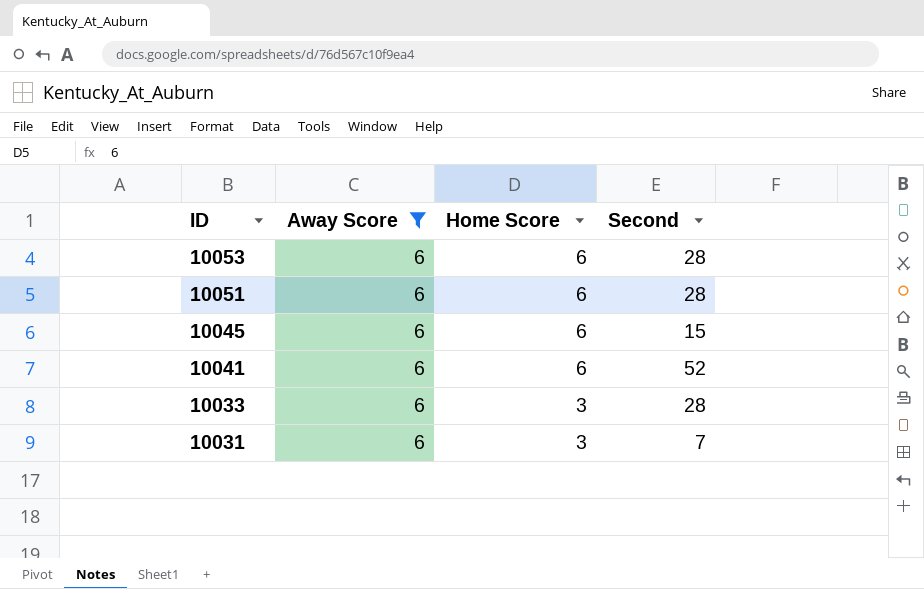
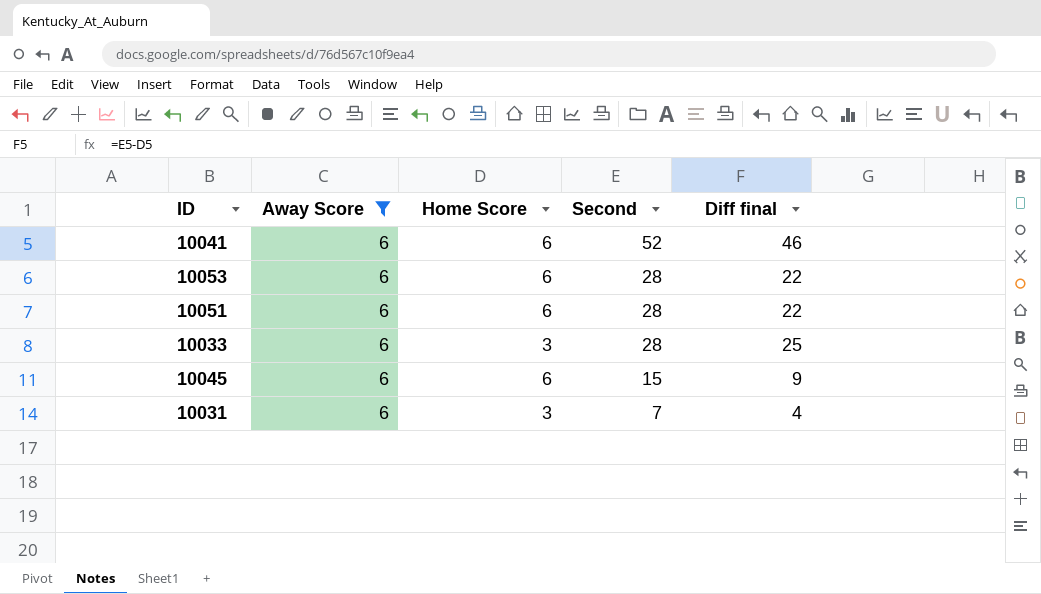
row order: ID descending -> Second descending
column Diff final | formula: none -> [Second] - [Home Score]

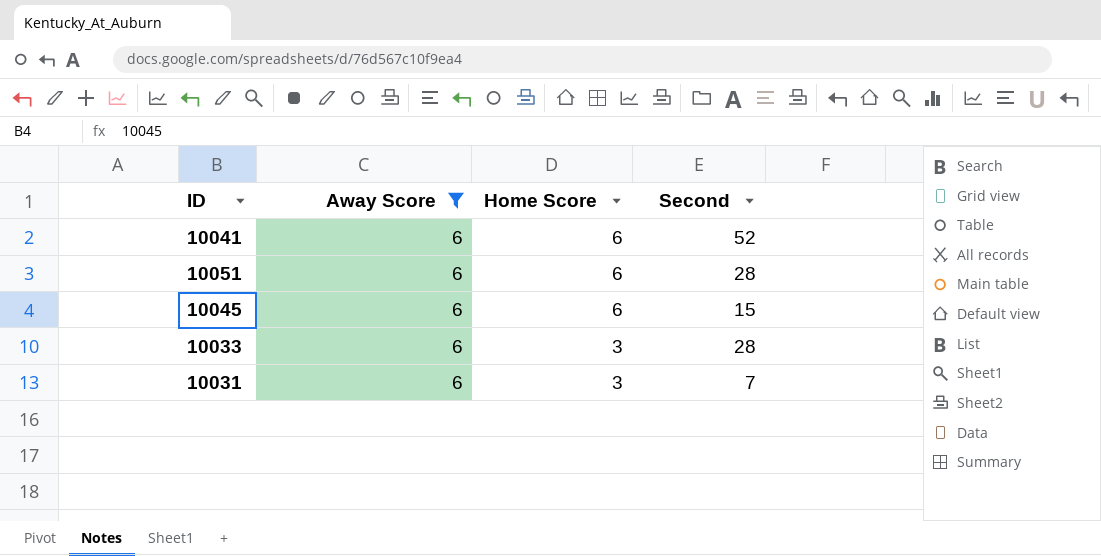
row order: Second descending -> Home Score descending
column Diff final | formula: [Second] - [Home Score] -> none
row 10053: 6 | 6 | 28 | 22 -> none

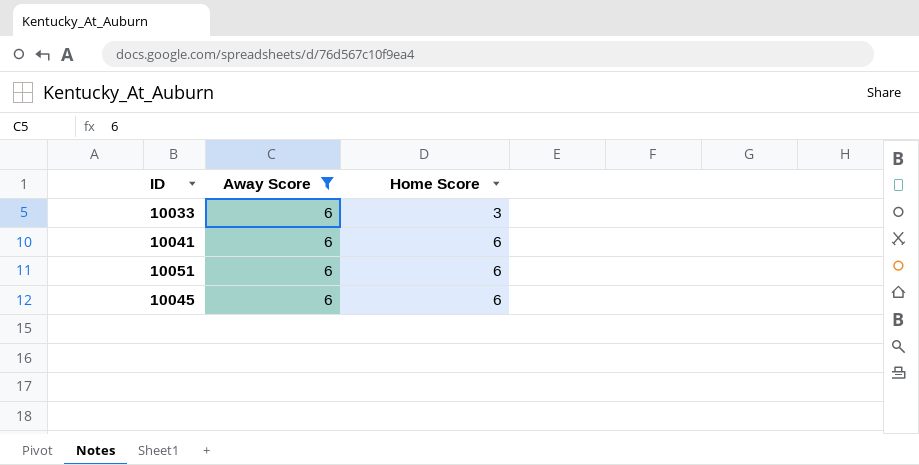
row order: Home Score descending -> Home Score ascending
column Second | position: 4 -> none
row 10031: 6 | 3 | 7 -> none

